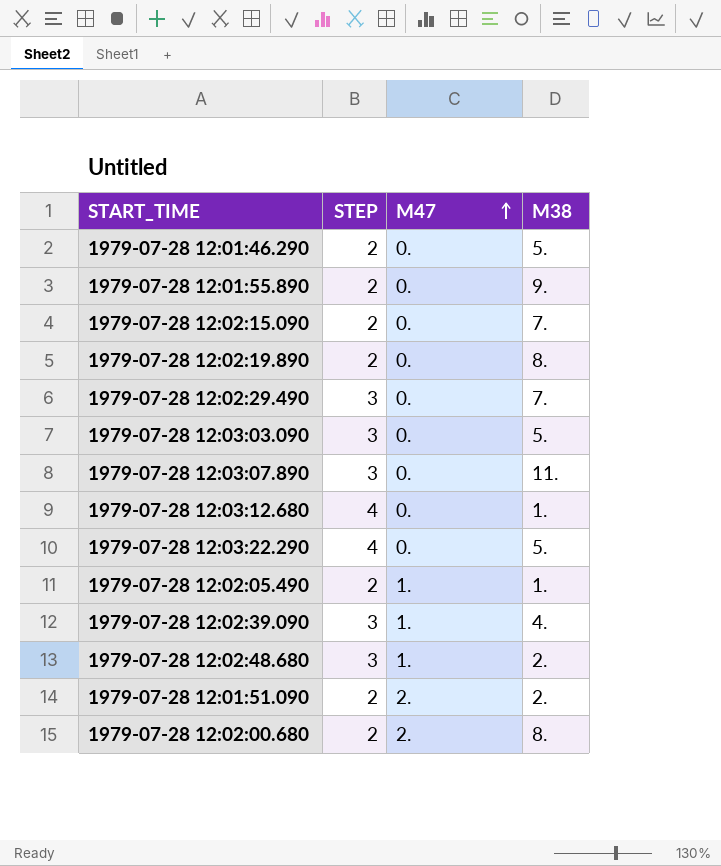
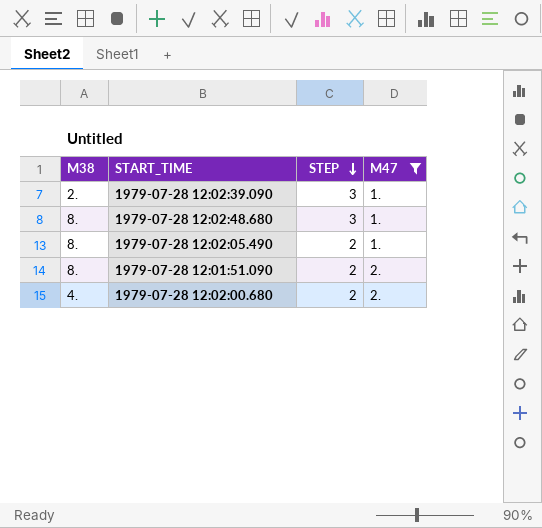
filter: none -> M47 != 0.
row order: M47 ascending -> STEP descending
column M38 | position: 4 -> 1
1979-07-28 12:02:39.090 | M38: 4. -> 2.
1979-07-28 12:02:48.680 | M38: 2. -> 8.
1979-07-28 12:02:05.490 | M38: 1. -> 8.
1979-07-28 12:01:51.090 | M38: 2. -> 8.
1979-07-28 12:02:00.680 | M38: 8. -> 4.

